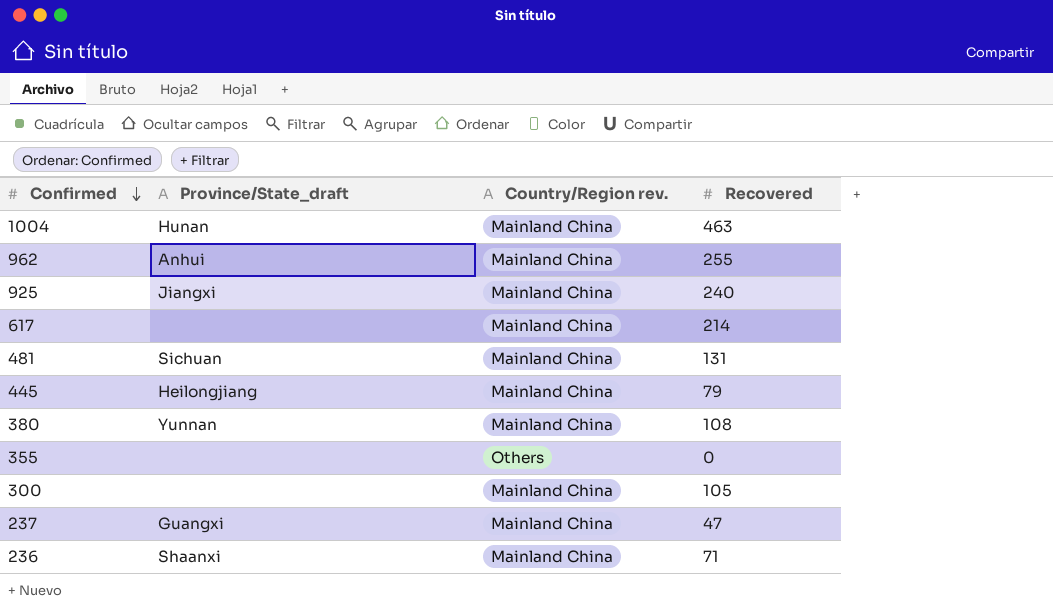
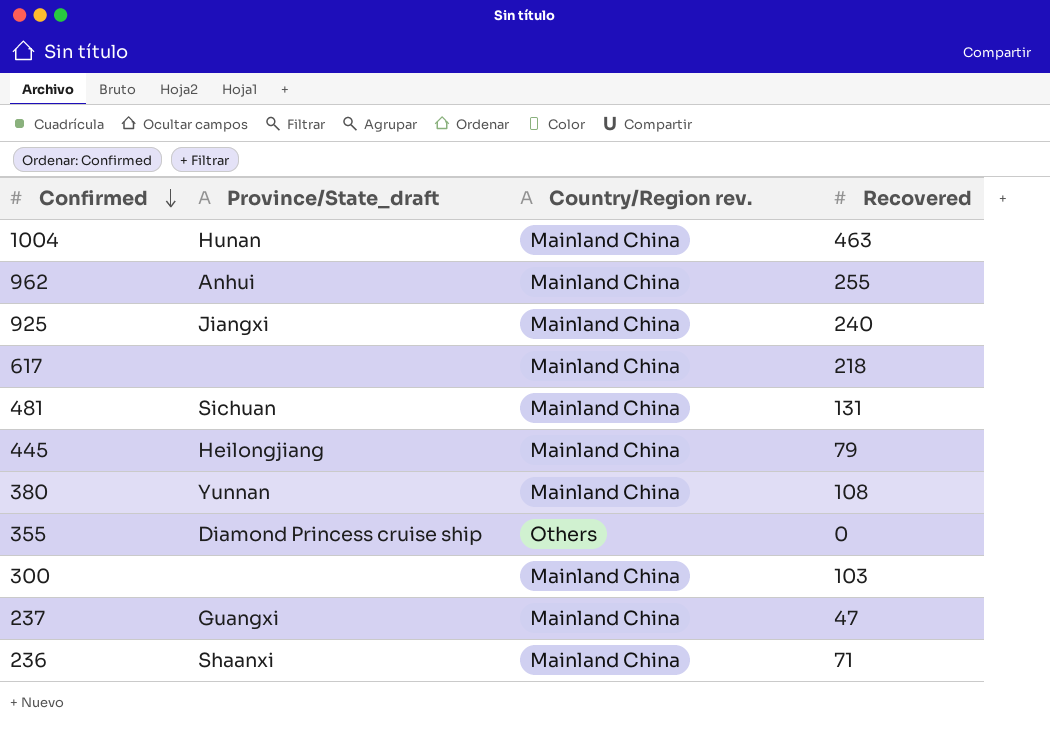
617 | Recovered: 214 -> 218
355 | Province/State_draft: none -> Diamond Princess cruise ship
300 | Recovered: 105 -> 103

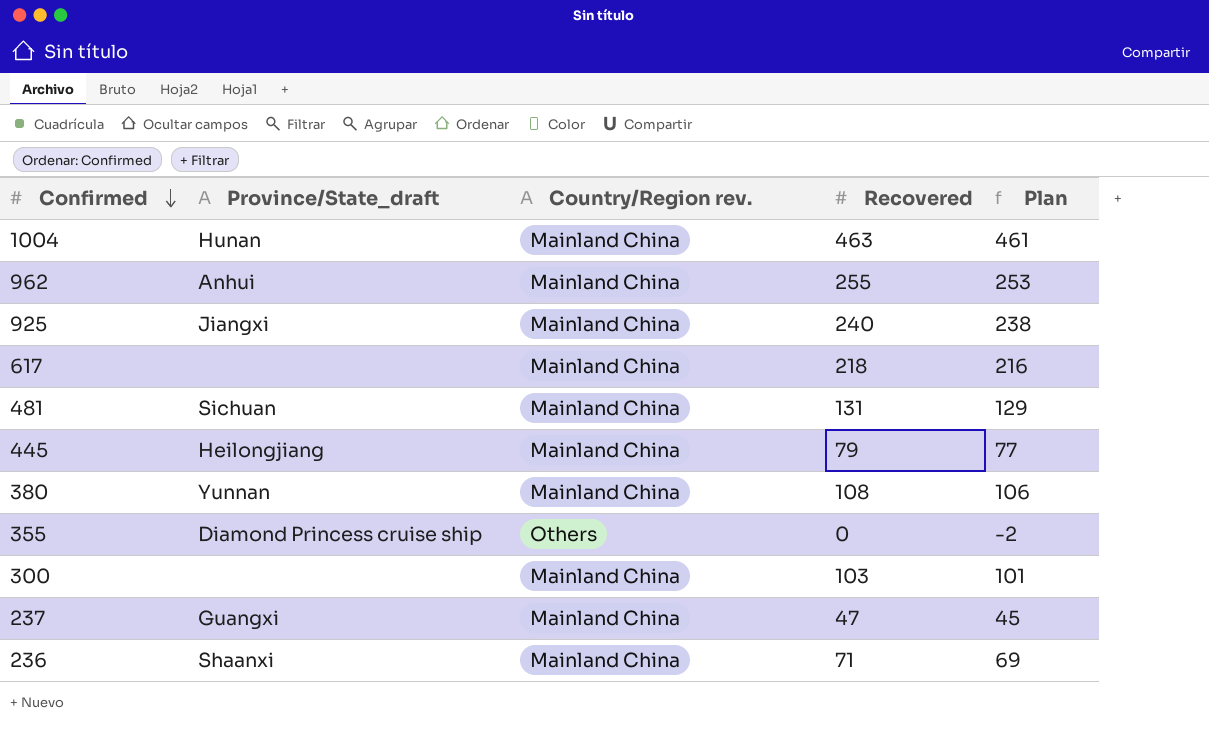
column Plan | formula: none -> [Recovered] - 2

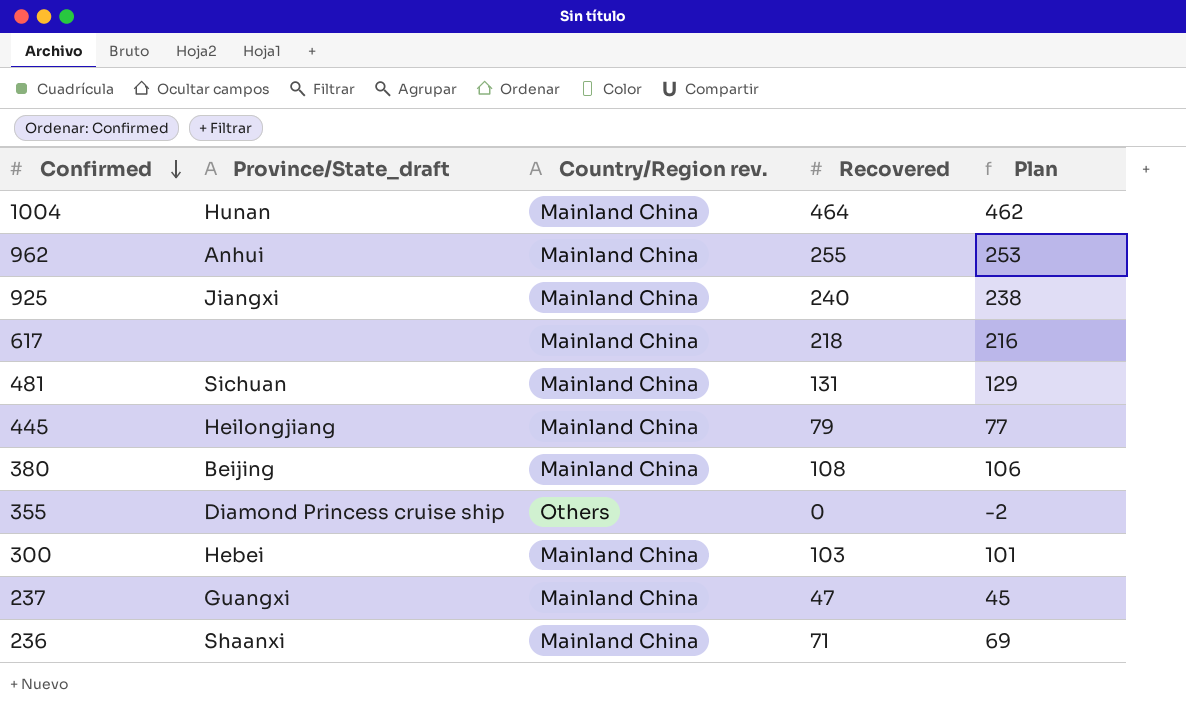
1004 | Recovered: 463 -> 464
1004 | Plan: 461 -> 462
380 | Province/State_draft: Yunnan -> Beijing
300 | Province/State_draft: none -> Hebei

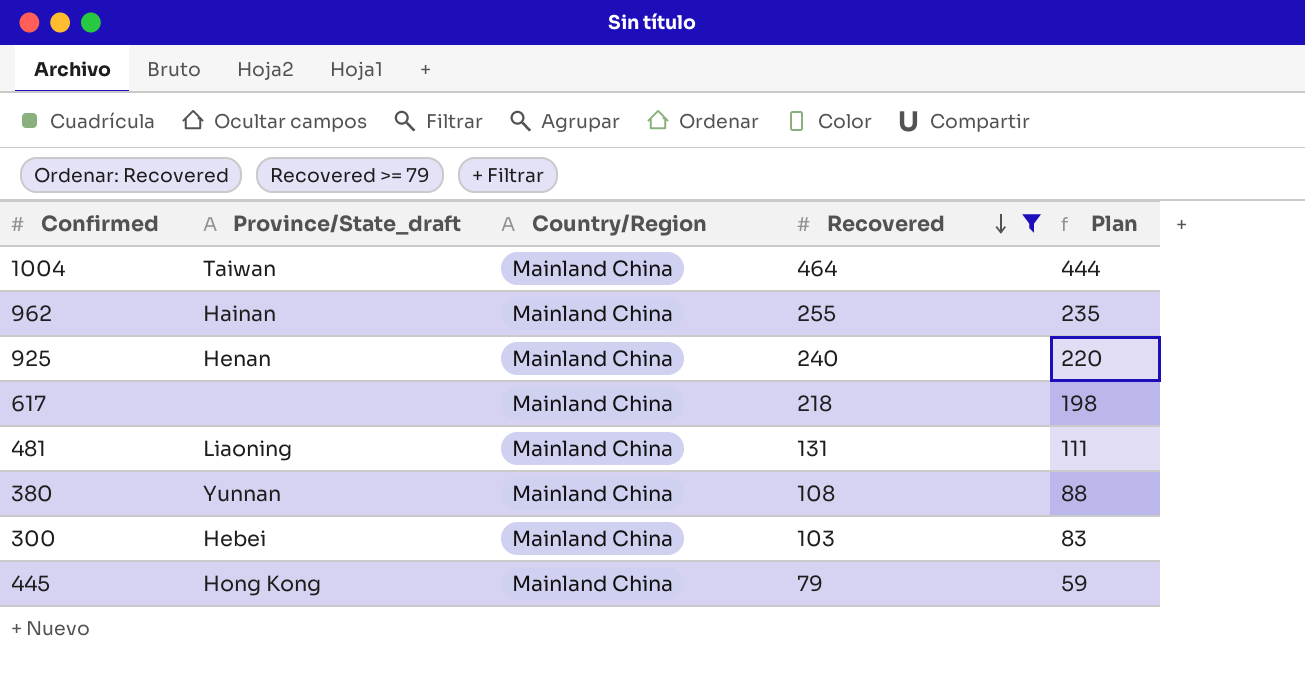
filter: none -> Recovered >= 79
row order: Confirmed descending -> Recovered descending
column name: Country/Region rev. -> Country/Region
column Plan | formula: [Recovered] - 2 -> [Recovered] - 20
1004 | Province/State_draft: Hunan -> Taiwan
962 | Province/State_draft: Anhui -> Hainan
925 | Province/State_draft: Jiangxi -> Henan
481 | Province/State_draft: Sichuan -> Liaoning
380 | Province/State_draft: Beijing -> Yunnan
445 | Province/State_draft: Heilongjiang -> Hong Kong

